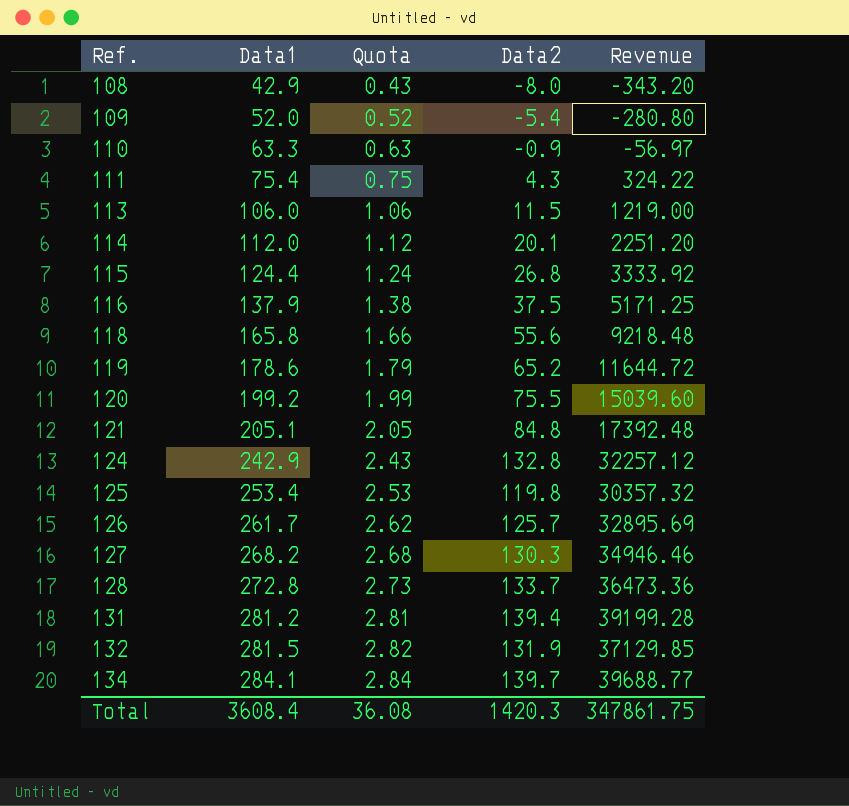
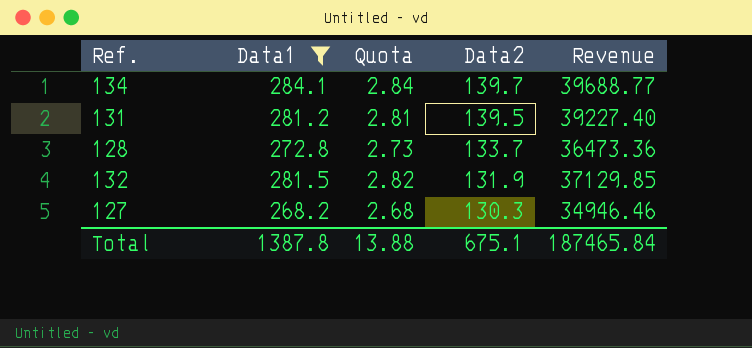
filter: none -> Data1 >= 268.2
row order: Ref. ascending -> Data2 descending
131 | Data2: 139.4 -> 139.5
131 | Revenue: 39199.28 -> 39227.40
Total | Data1: 3608.4 -> 1387.8
Total | Quota: 36.08 -> 13.88
Total | Data2: 1420.3 -> 675.1
Total | Revenue: 347861.75 -> 187465.84

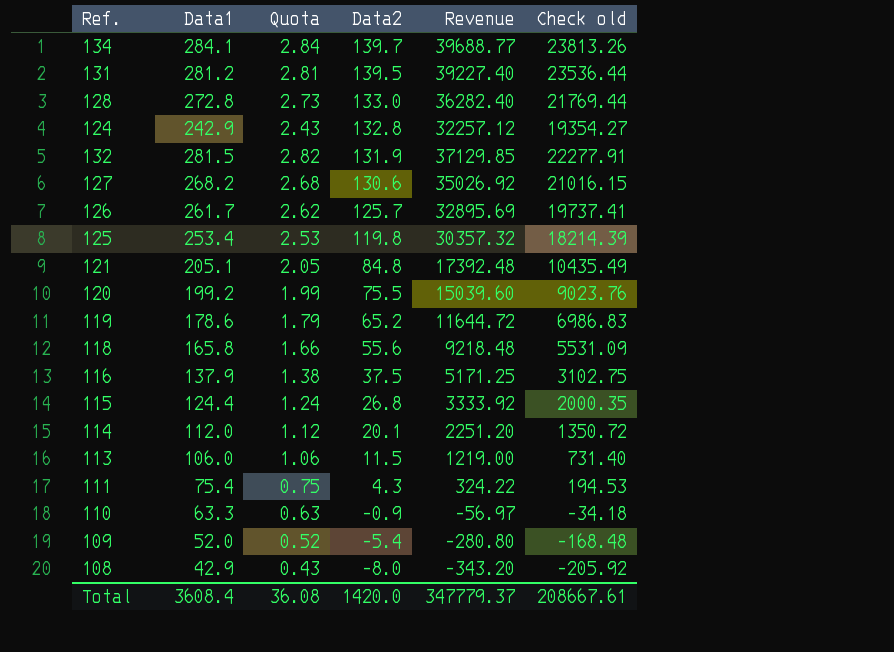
filter: Data1 >= 268.2 -> none
column Check old | formula: none -> [Revenue] * 0.6
128 | Data2: 133.7 -> 133.0
128 | Revenue: 36473.36 -> 36282.40
127 | Data2: 130.3 -> 130.6
127 | Revenue: 34946.46 -> 35026.92
Total | Data1: 1387.8 -> 3608.4
Total | Quota: 13.88 -> 36.08
Total | Data2: 675.1 -> 1420.0
Total | Revenue: 187465.84 -> 347779.37

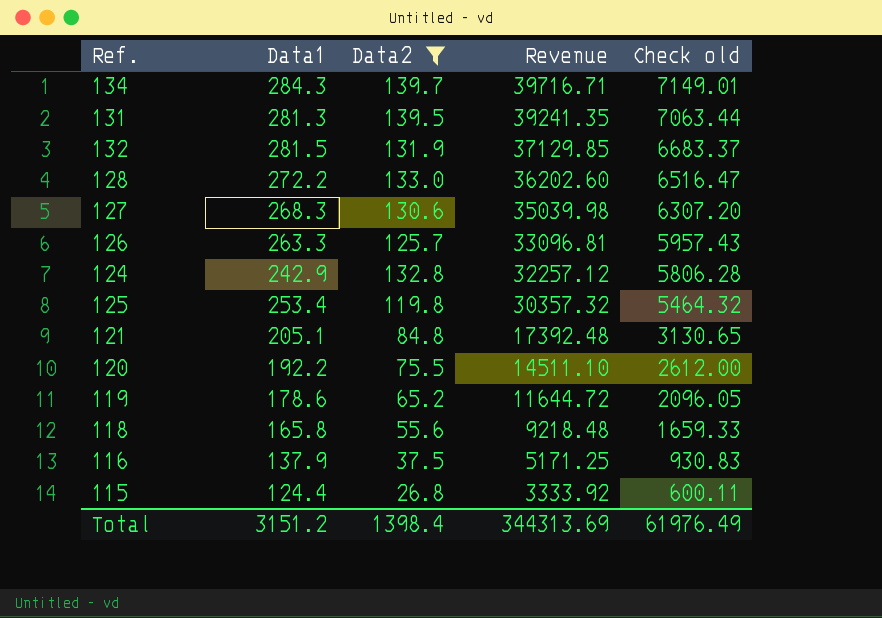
filter: none -> Data2 >= 26.8
row order: Data2 descending -> Revenue descending
column Quota | formula: [Data1] * 0.01 -> none
column Check old | formula: [Revenue] * 0.6 -> [Revenue] * 0.18
134 | Data1: 284.1 -> 284.3
134 | Revenue: 39688.77 -> 39716.71
131 | Data1: 281.2 -> 281.3
131 | Revenue: 39227.40 -> 39241.35
128 | Data1: 272.8 -> 272.2
128 | Revenue: 36282.40 -> 36202.60
127 | Data1: 268.2 -> 268.3
127 | Revenue: 35026.92 -> 35039.98
126 | Data1: 261.7 -> 263.3
126 | Revenue: 32895.69 -> 33096.81
120 | Data1: 199.2 -> 192.2
120 | Revenue: 15039.60 -> 14511.10
Total | Data1: 3608.4 -> 3151.2
Total | Data2: 1420.0 -> 1398.4
Total | Revenue: 347779.37 -> 344313.69
Total | Check old: 208667.61 -> 61976.49

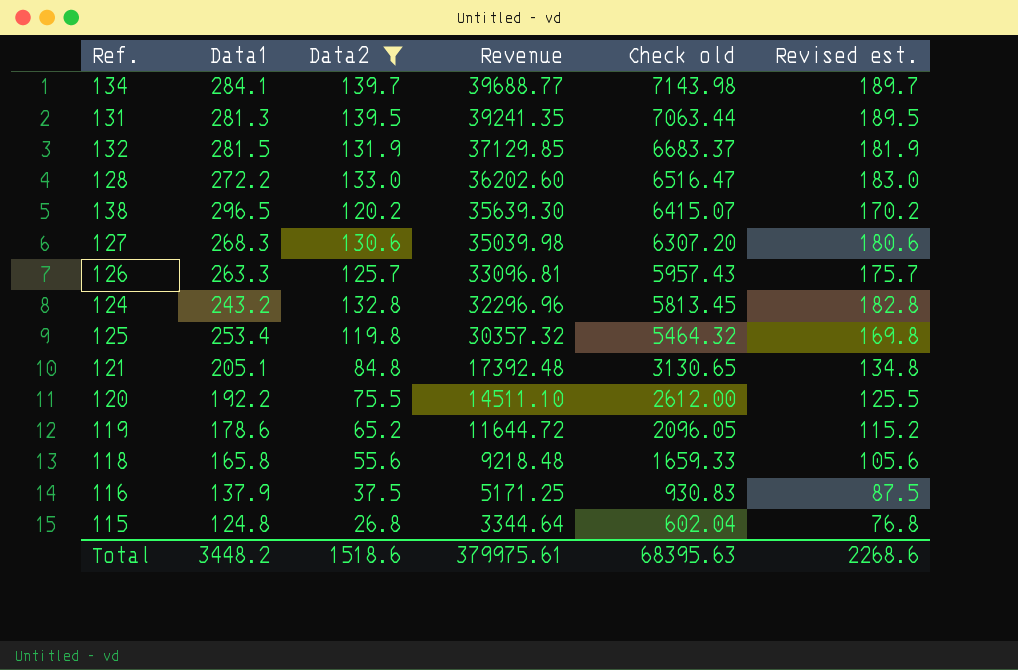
column Revised est. | formula: none -> [Data2] + 50
134 | Data1: 284.3 -> 284.1
134 | Revenue: 39716.71 -> 39688.77
134 | Check old: 7149.01 -> 7143.98
row 138: none -> 296.5 | 120.2 | 35639.30 | 6415.07 | 170.2
124 | Data1: 242.9 -> 243.2
124 | Revenue: 32257.12 -> 32296.96
124 | Check old: 5806.28 -> 5813.45
115 | Data1: 124.4 -> 124.8
115 | Revenue: 3333.92 -> 3344.64
115 | Check old: 600.11 -> 602.04
Total | Data1: 3151.2 -> 3448.2
Total | Data2: 1398.4 -> 1518.6
Total | Revenue: 344313.69 -> 379975.61
Total | Check old: 61976.49 -> 68395.63

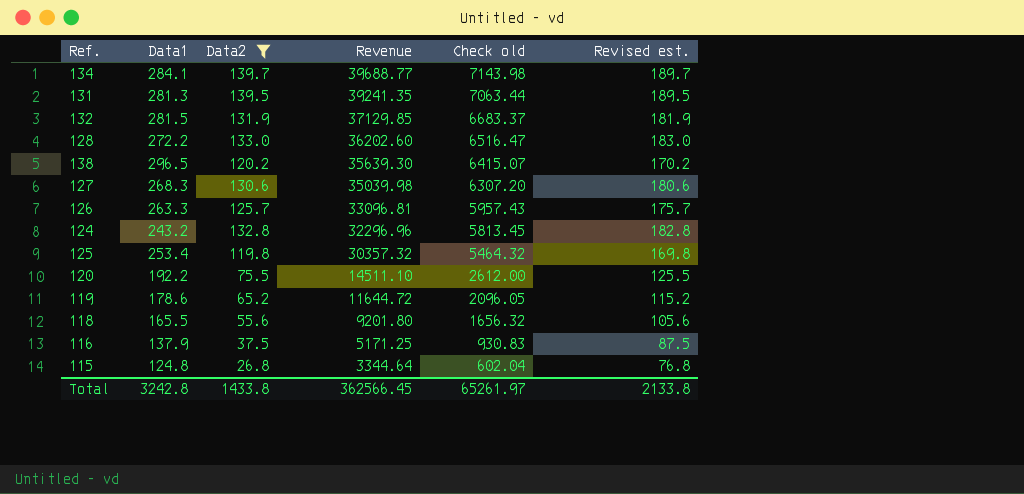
row 121: 205.1 | 84.8 | 17392.48 | 3130.65 | 134.8 -> none
118 | Data1: 165.8 -> 165.5
118 | Revenue: 9218.48 -> 9201.80
118 | Check old: 1659.33 -> 1656.32
Total | Data1: 3448.2 -> 3242.8
Total | Data2: 1518.6 -> 1433.8
Total | Revenue: 379975.61 -> 362566.45
Total | Check old: 68395.63 -> 65261.97
Total | Revised est.: 2268.6 -> 2133.8

